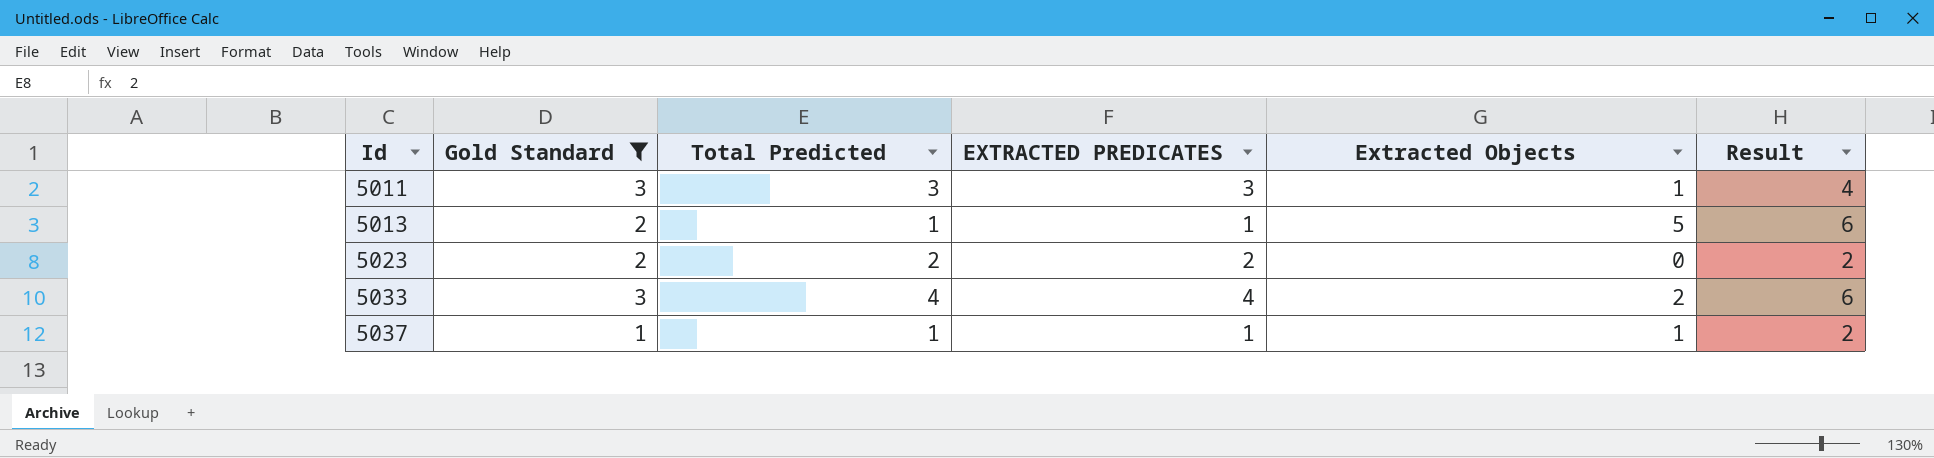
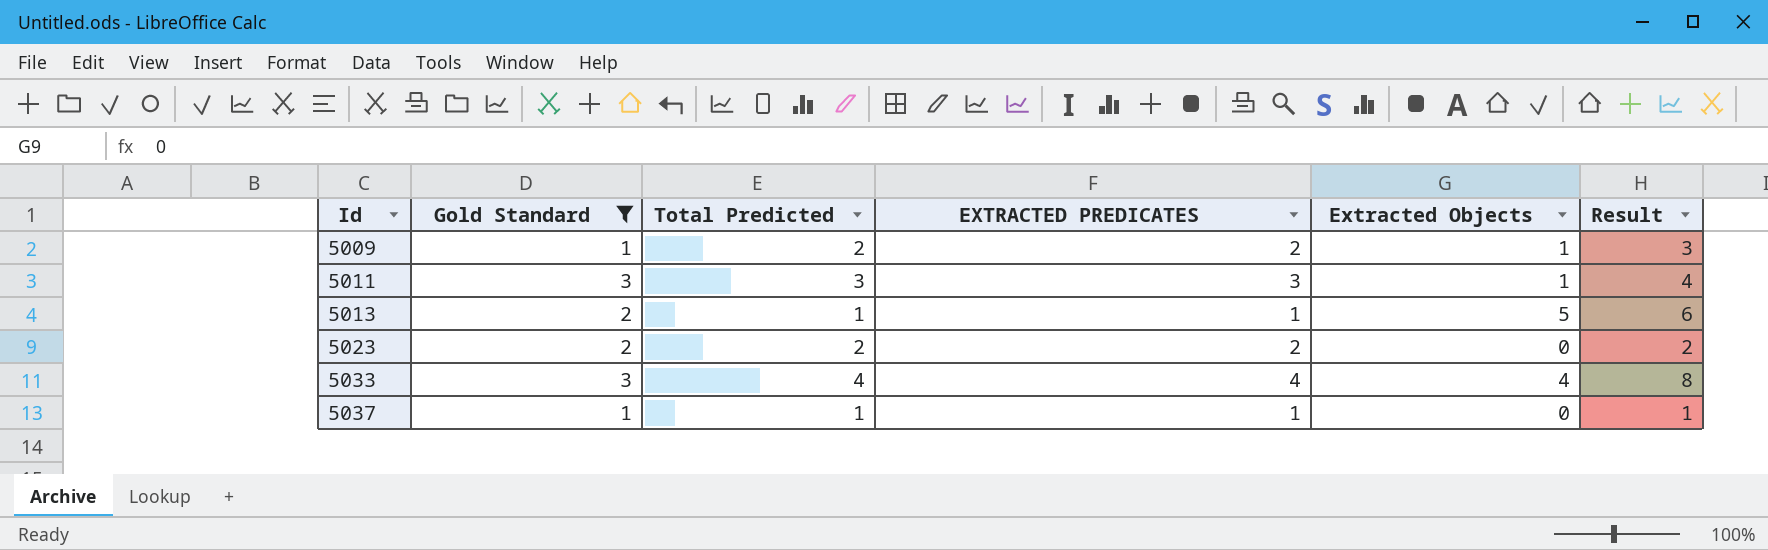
row 5009: none -> 1 | 2 | 2 | 1 | 3
5033 | Extracted Objects: 2 -> 4
5033 | Result: 6 -> 8
5037 | Extracted Objects: 1 -> 0
5037 | Result: 2 -> 1

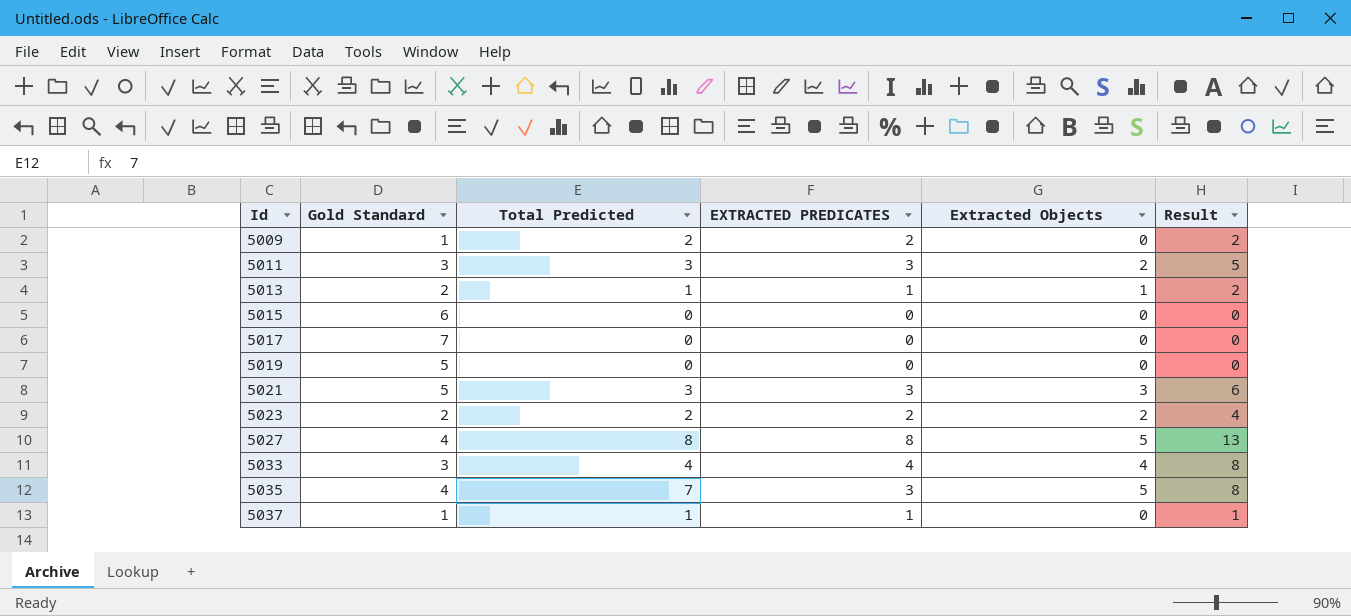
filter: Gold Standard <= 3 -> none
5009 | Extracted Objects: 1 -> 0
5009 | Result: 3 -> 2
5011 | Extracted Objects: 1 -> 2
5011 | Result: 4 -> 5
5013 | Extracted Objects: 5 -> 1
5013 | Result: 6 -> 2
5023 | Extracted Objects: 0 -> 2
5023 | Result: 2 -> 4

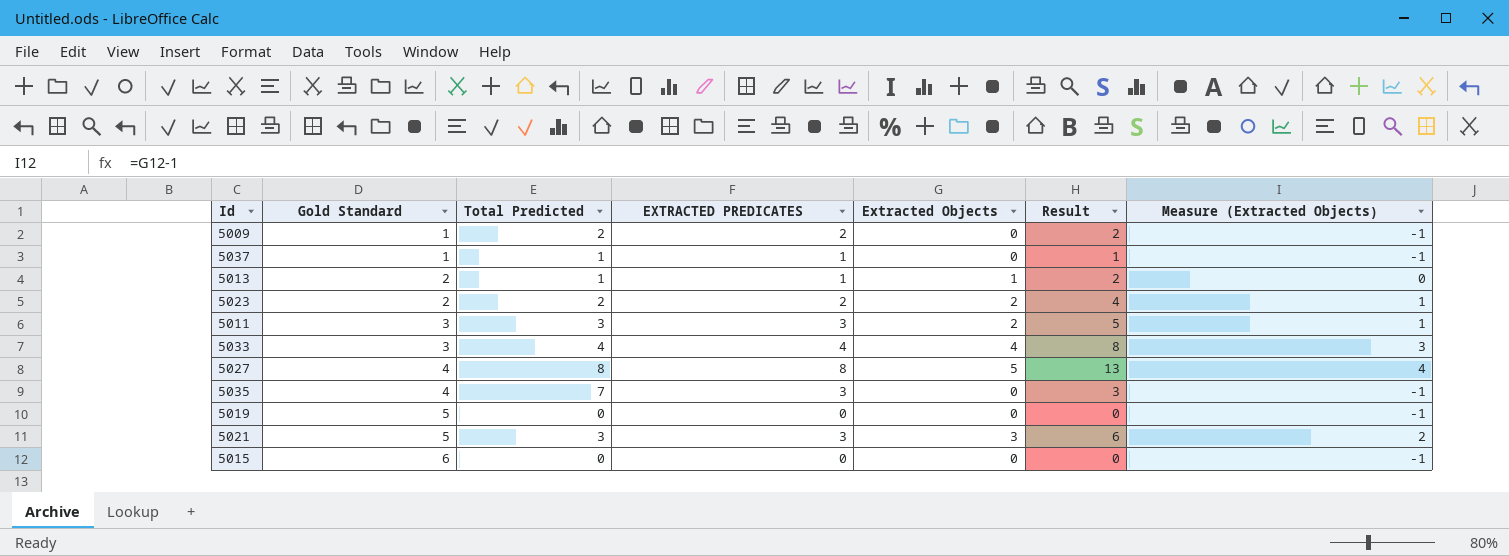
row order: Id ascending -> Gold Standard ascending
column Measure (Extracted Objects) | formula: none -> [Extracted Objects] - 1
row 5017: 7 | 0 | 0 | 0 | 0 -> none
5035 | Extracted Objects: 5 -> 0
5035 | Result: 8 -> 3

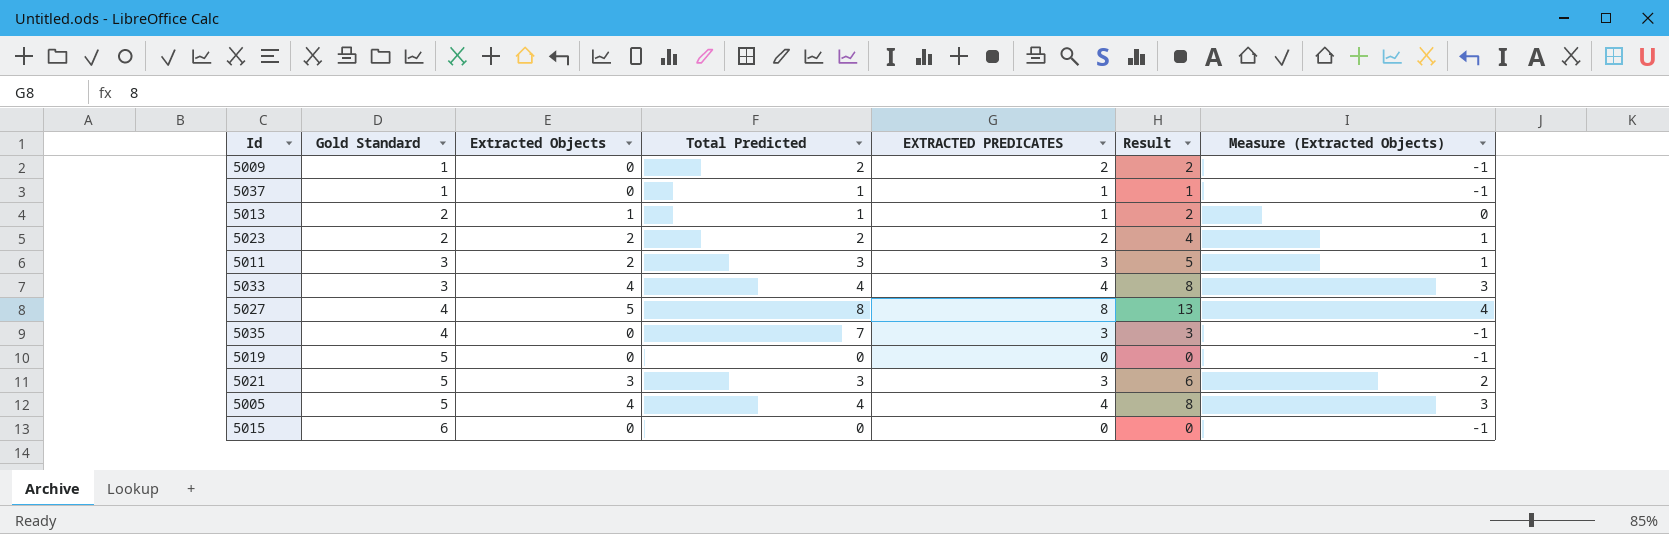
column Extracted Objects | position: 5 -> 3
row 5005: none -> 5 | 4 | 4 | 4 | 8 | 3

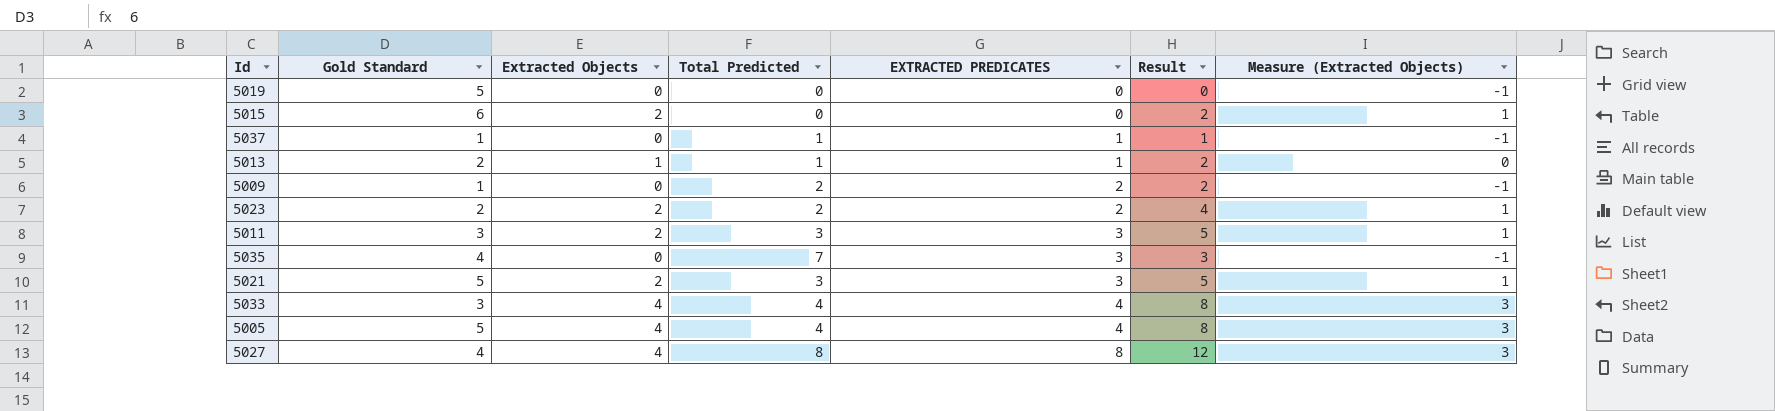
row order: Gold Standard ascending -> EXTRACTED PREDICATES ascending
5015 | Extracted Objects: 0 -> 2
5015 | Result: 0 -> 2
5015 | Measure (Extracted Objects): -1 -> 1
5021 | Extracted Objects: 3 -> 2
5021 | Result: 6 -> 5
5021 | Measure (Extracted Objects): 2 -> 1
5027 | Extracted Objects: 5 -> 4
5027 | Result: 13 -> 12
5027 | Measure (Extracted Objects): 4 -> 3

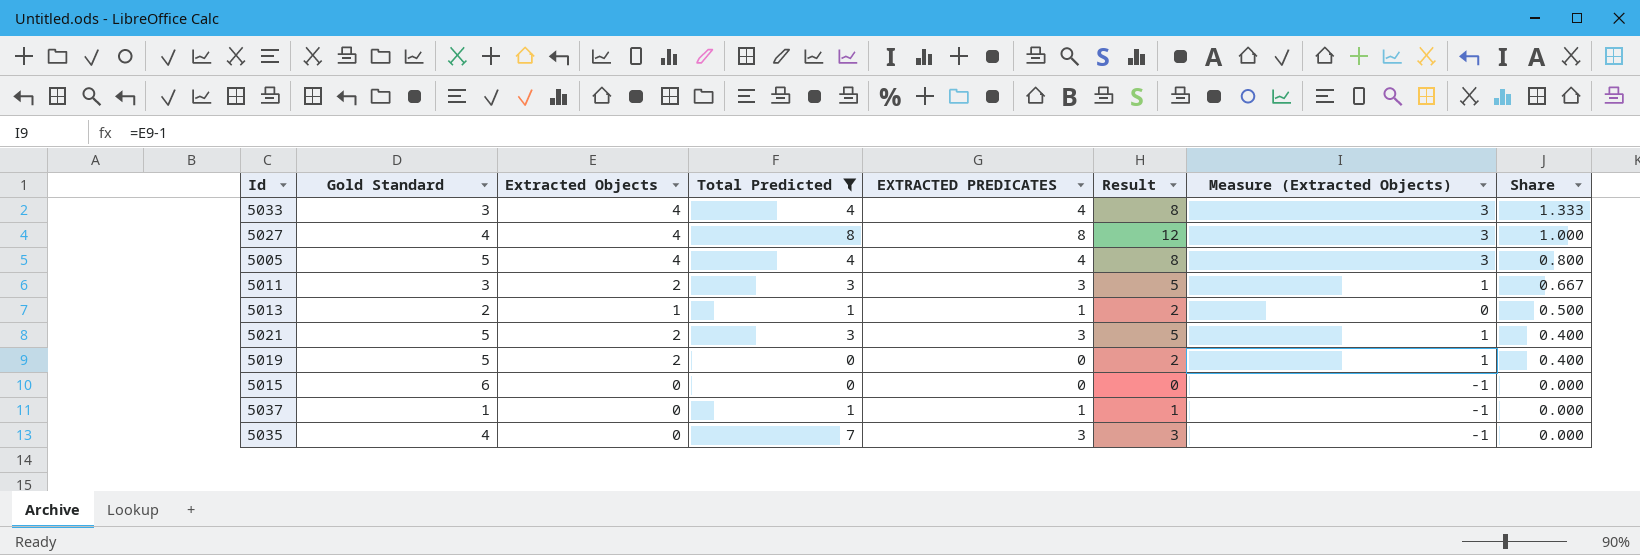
filter: none -> Total Predicted != 2
row order: EXTRACTED PREDICATES ascending -> Share descending
column Share | formula: none -> [Extracted Objects] / [Gold Standard]
5019 | Extracted Objects: 0 -> 2
5019 | Result: 0 -> 2
5019 | Measure (Extracted Objects): -1 -> 1
5015 | Extracted Objects: 2 -> 0
5015 | Result: 2 -> 0
5015 | Measure (Extracted Objects): 1 -> -1

